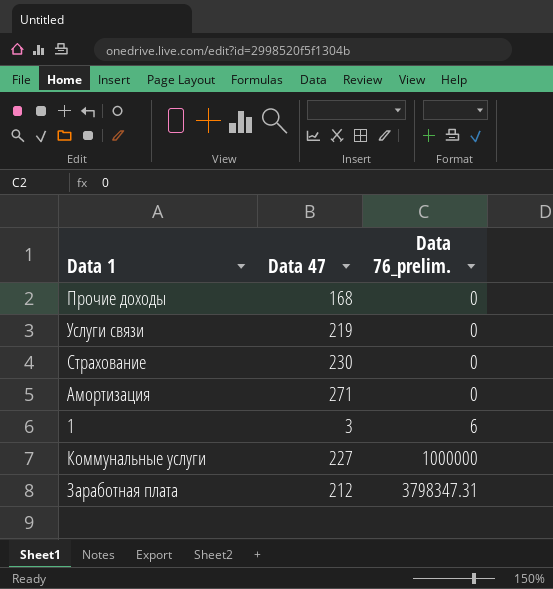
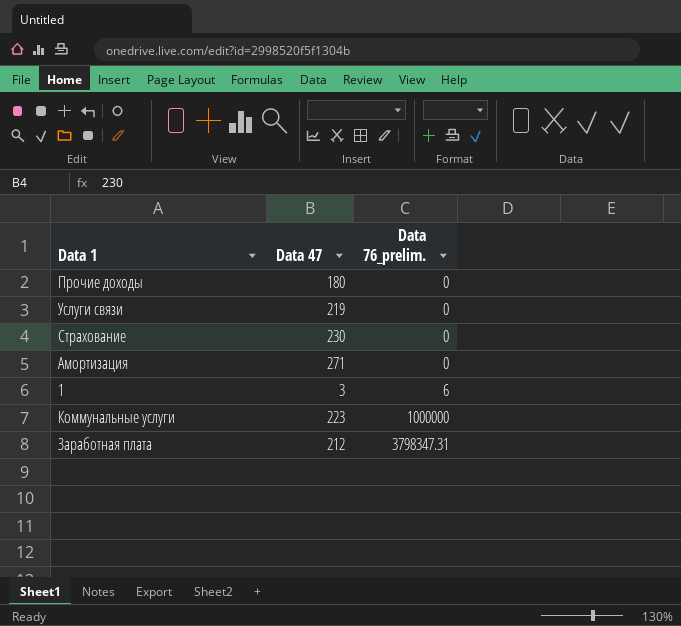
Прочие доходы | Data 47: 168 -> 180
Коммунальные услуги | Data 47: 227 -> 223

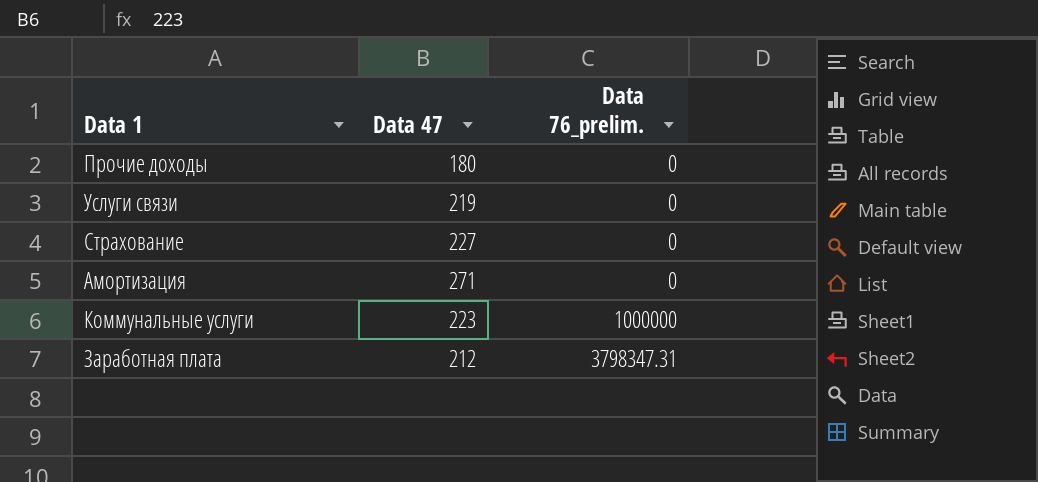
row 1: 3 | 6 -> none
Страхование | Data 47: 230 -> 227

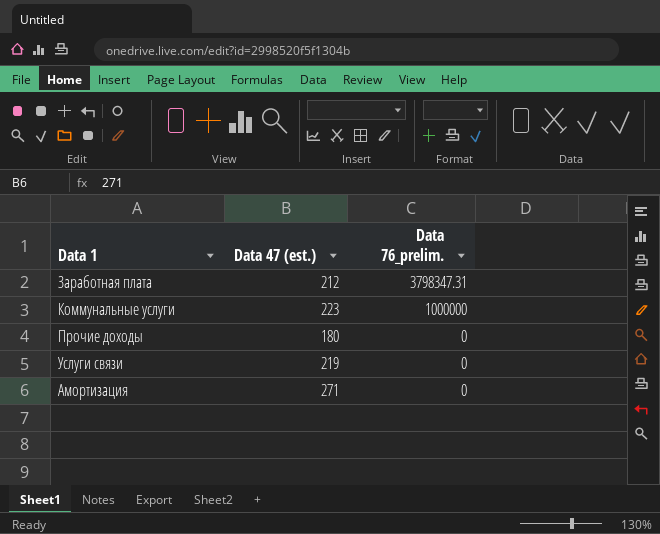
row order: Data 76_prelim. ascending -> Data 76_prelim. descending
column name: Data 47 -> Data 47 (est.)
row Страхование: 227 | 0 -> none

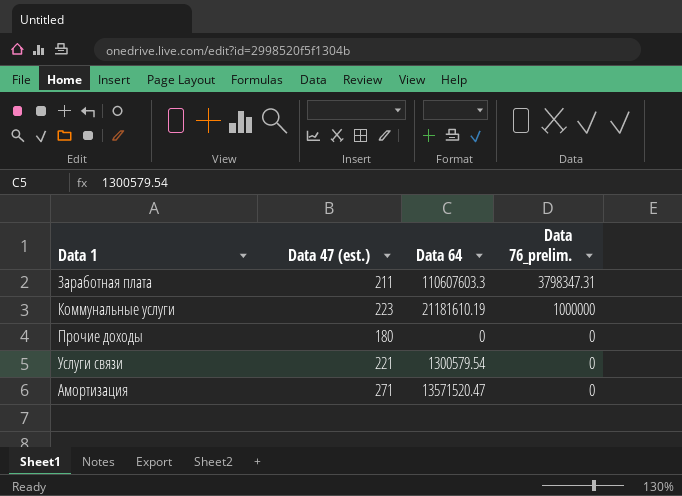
column Data 64 | position: none -> 3
Заработная плата | Data 47 (est.): 212 -> 211
Услуги связи | Data 47 (est.): 219 -> 221

